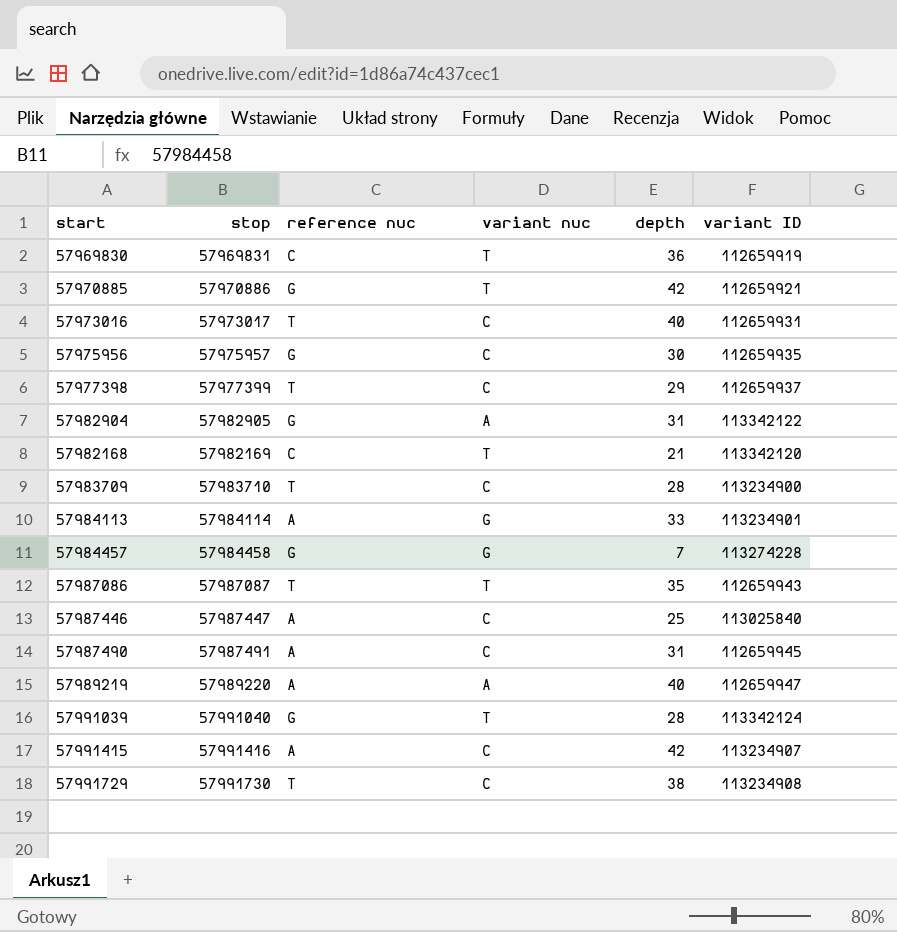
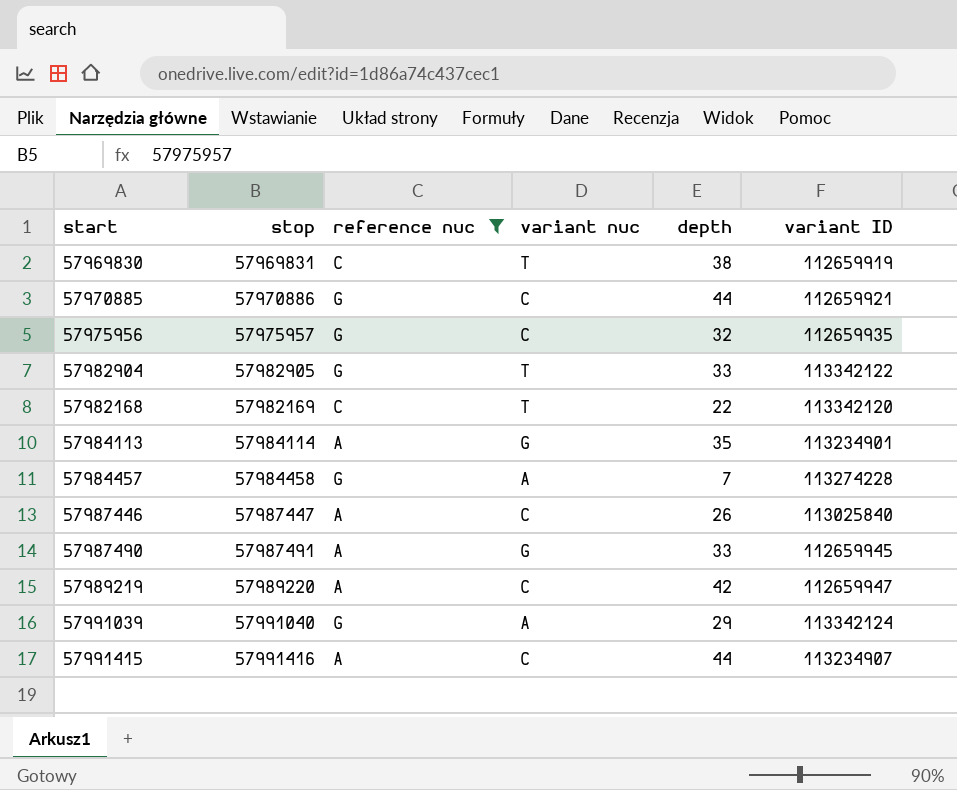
filter: none -> reference nuc != T
57969830 | depth: 36 -> 38
57970885 | variant nuc: T -> C
57970885 | depth: 42 -> 44
57975956 | depth: 30 -> 32
57982904 | variant nuc: A -> T
57982904 | depth: 31 -> 33
57982168 | depth: 21 -> 22
57984113 | depth: 33 -> 35
57984457 | variant nuc: G -> A
57987446 | depth: 25 -> 26
57987490 | variant nuc: C -> G
57987490 | depth: 31 -> 33
57989219 | variant nuc: A -> C
57989219 | depth: 40 -> 42
57991039 | variant nuc: T -> A
57991039 | depth: 28 -> 29
57991415 | depth: 42 -> 44

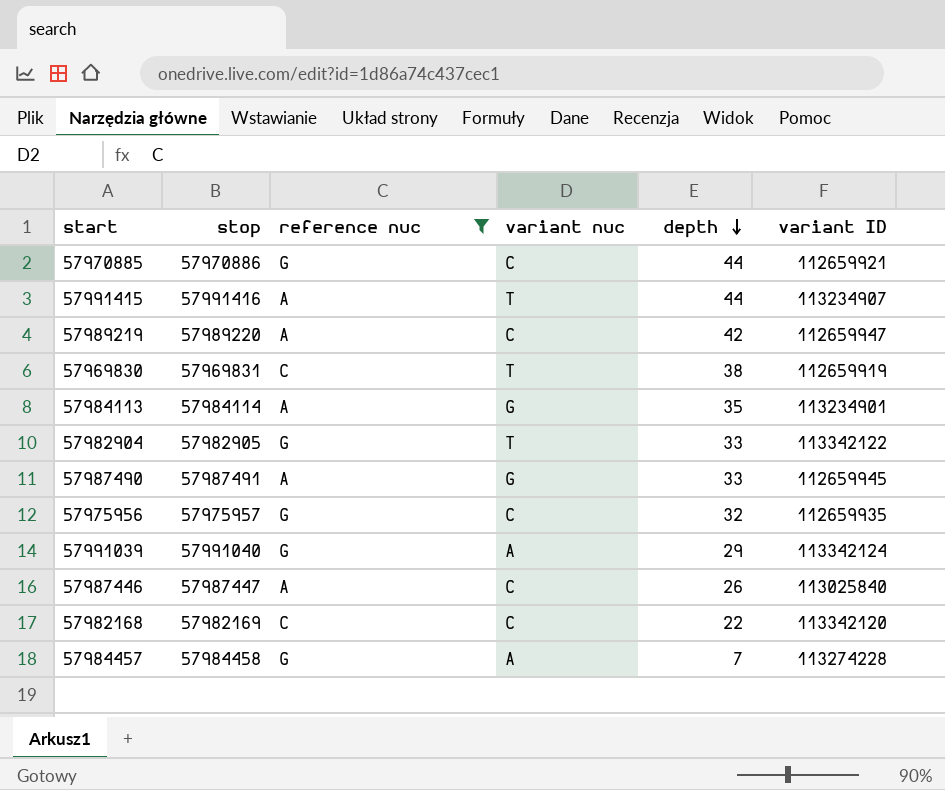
row order: none -> depth descending
57991415 | variant nuc: C -> T
57982168 | variant nuc: T -> C

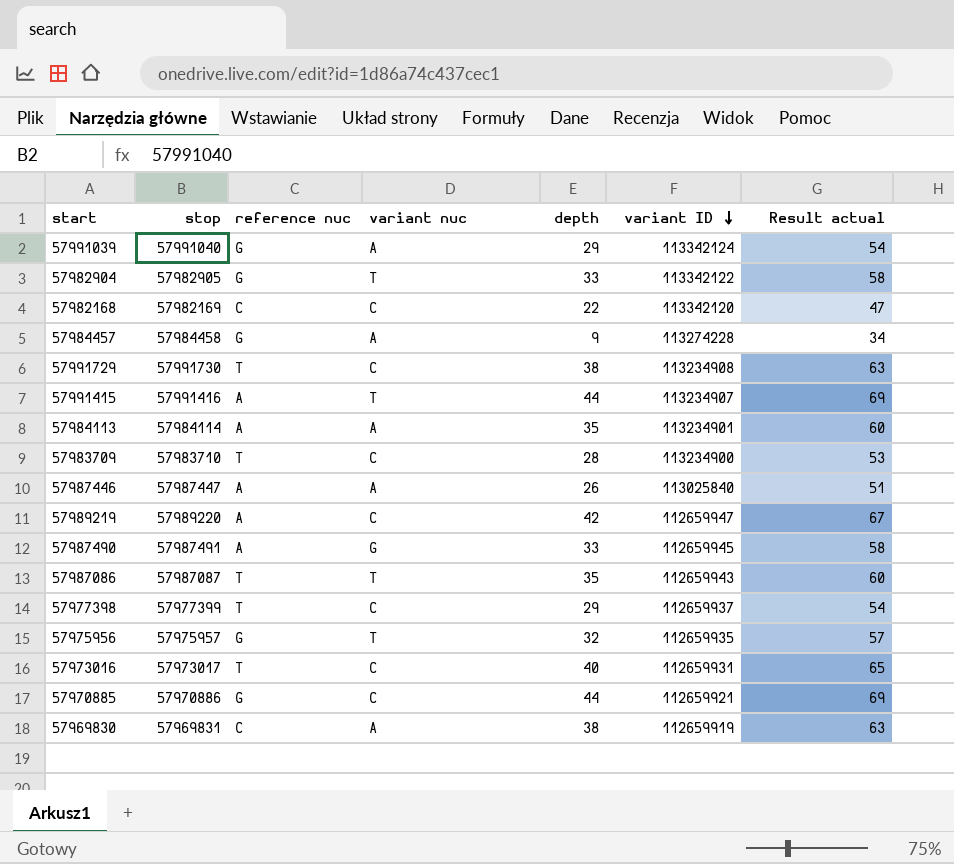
filter: reference nuc != T -> none
row order: depth descending -> variant ID descending
column Result actual | formula: none -> [depth] + 25
57984457 | depth: 7 -> 9
57984113 | variant nuc: G -> A
57987446 | variant nuc: C -> A
57975956 | variant nuc: C -> T
57969830 | variant nuc: T -> A

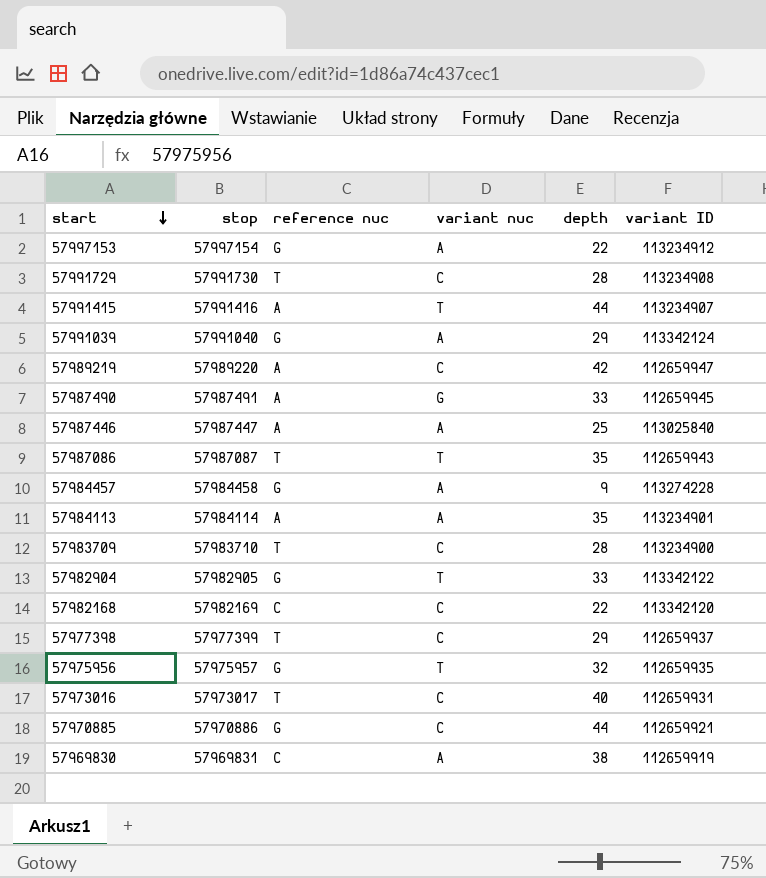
row order: variant ID descending -> start descending
column Result actual | formula: [depth] + 25 -> none
row 57997153: none -> 57997154 | G | A | 22 | 113234912
57991729 | depth: 38 -> 28
57987446 | depth: 26 -> 25

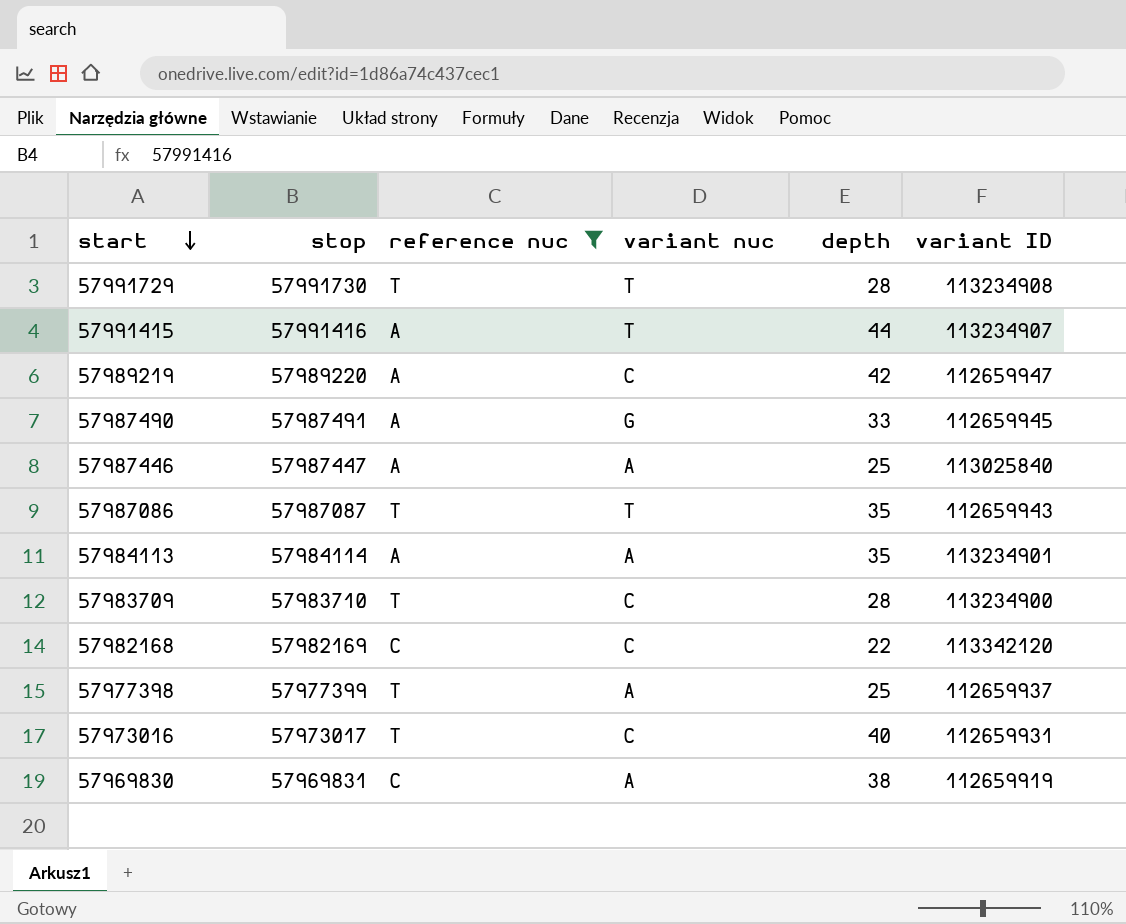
filter: none -> reference nuc != G
57991729 | variant nuc: C -> T
57977398 | variant nuc: C -> A
57977398 | depth: 29 -> 25

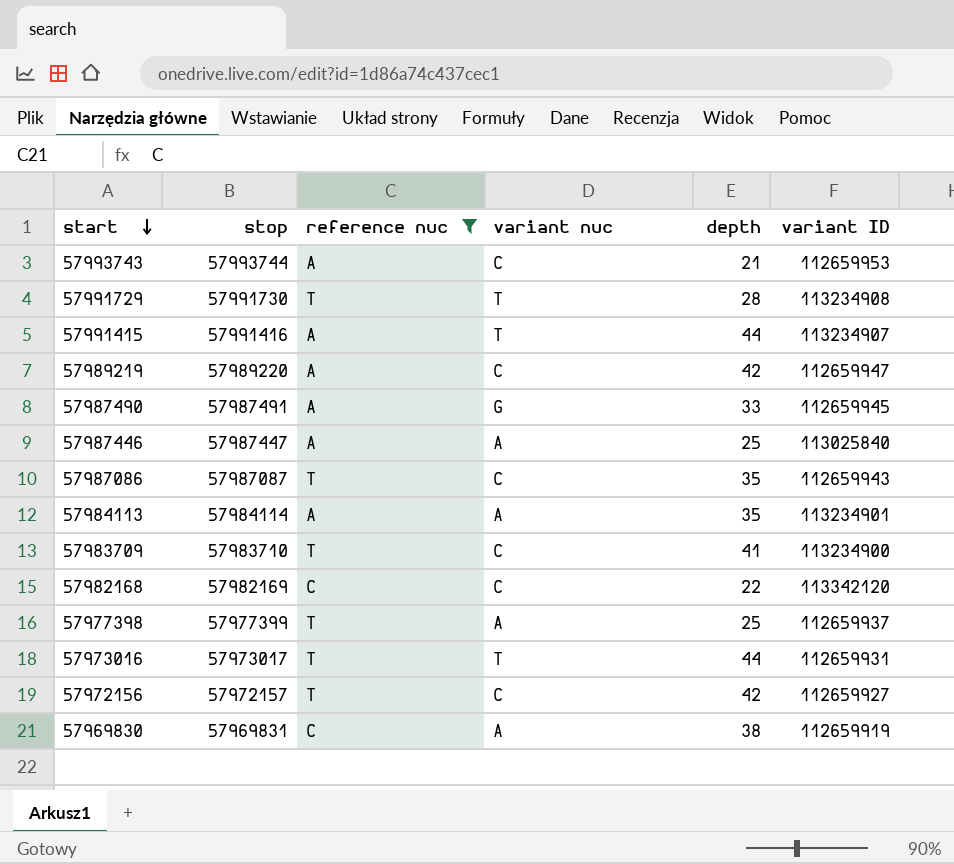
row 57993743: none -> 57993744 | A | C | 21 | 112659953
57987086 | variant nuc: T -> C
57983709 | depth: 28 -> 41
57973016 | variant nuc: C -> T
57973016 | depth: 40 -> 44
row 57972156: none -> 57972157 | T | C | 42 | 112659927

